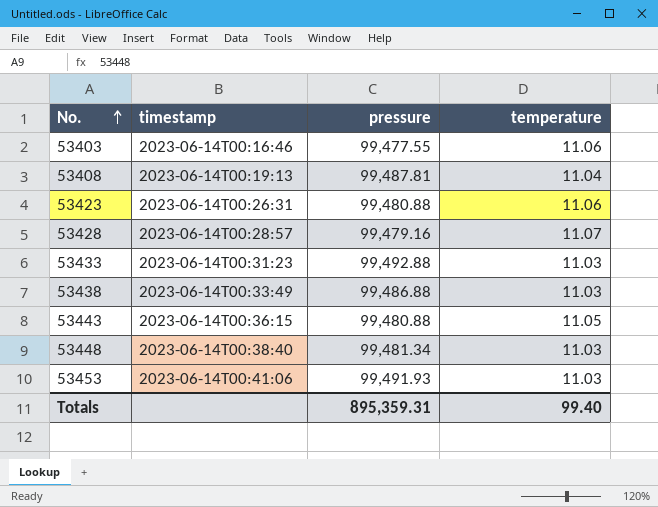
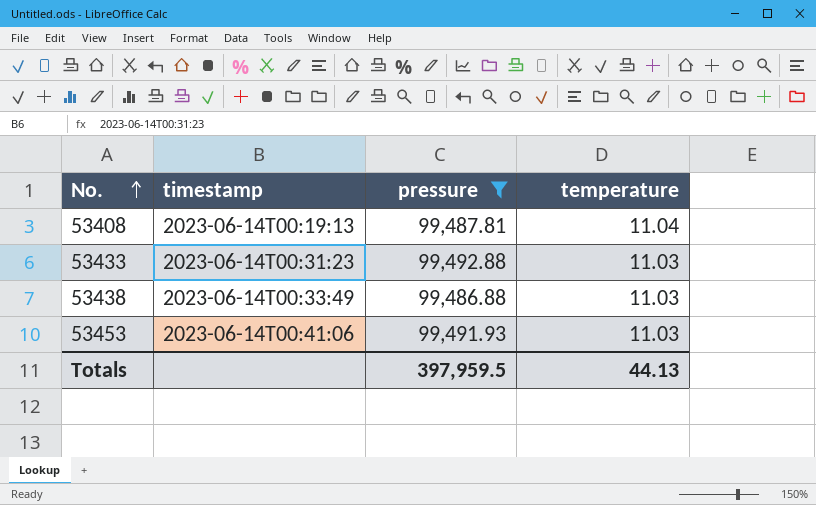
filter: none -> pressure >= 99,486.88
Totals | pressure: 895,359.31 -> 397,959.5
Totals | temperature: 99.40 -> 44.13

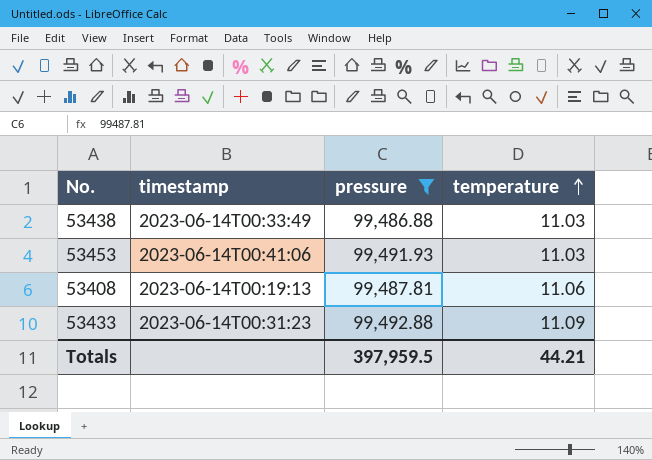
row order: No. ascending -> temperature ascending
53408 | temperature: 11.04 -> 11.06
53433 | temperature: 11.03 -> 11.09
Totals | temperature: 44.13 -> 44.21

